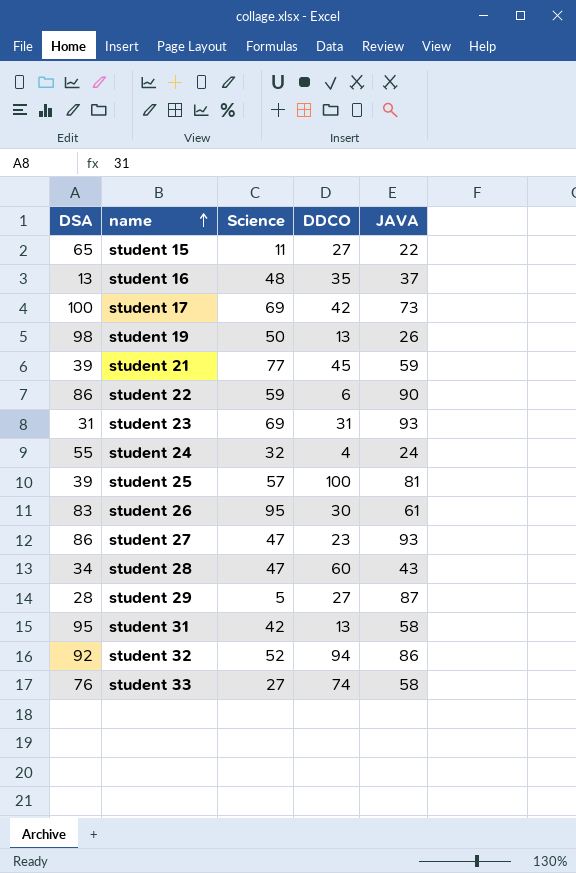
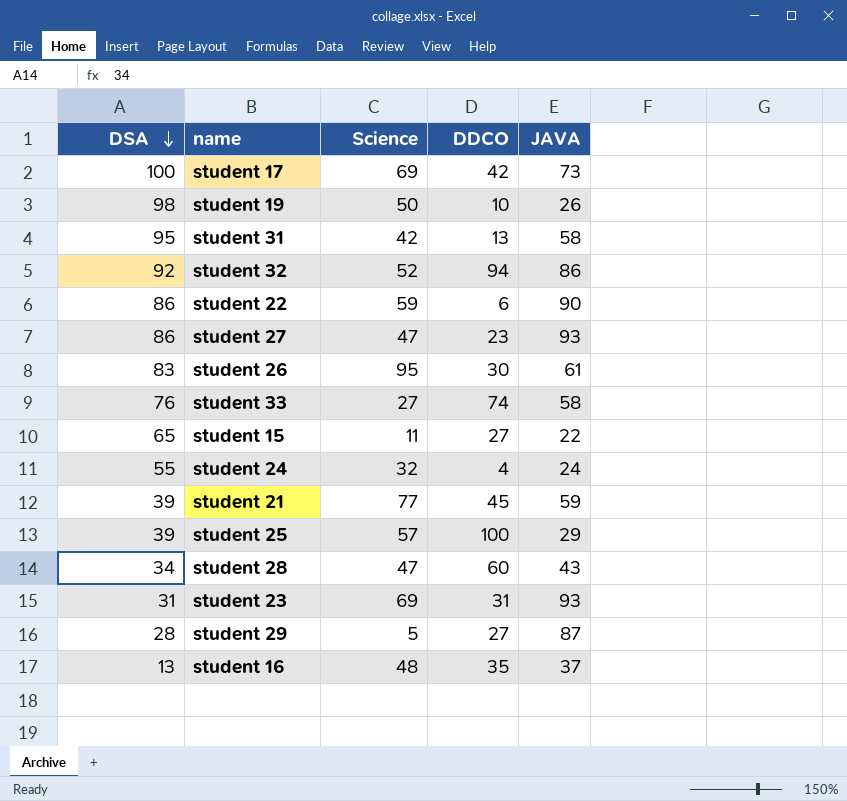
row order: name ascending -> DSA descending
student 19 | DDCO: 13 -> 10
student 25 | JAVA: 81 -> 29

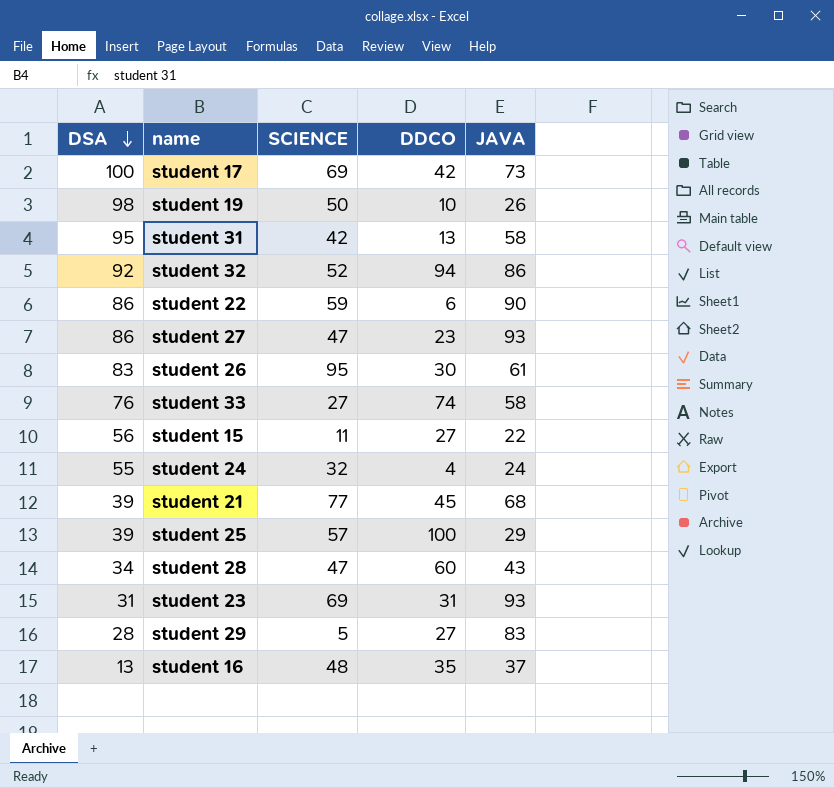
column name: Science -> SCIENCE
student 15 | DSA: 65 -> 56
student 21 | JAVA: 59 -> 68
student 29 | JAVA: 87 -> 83

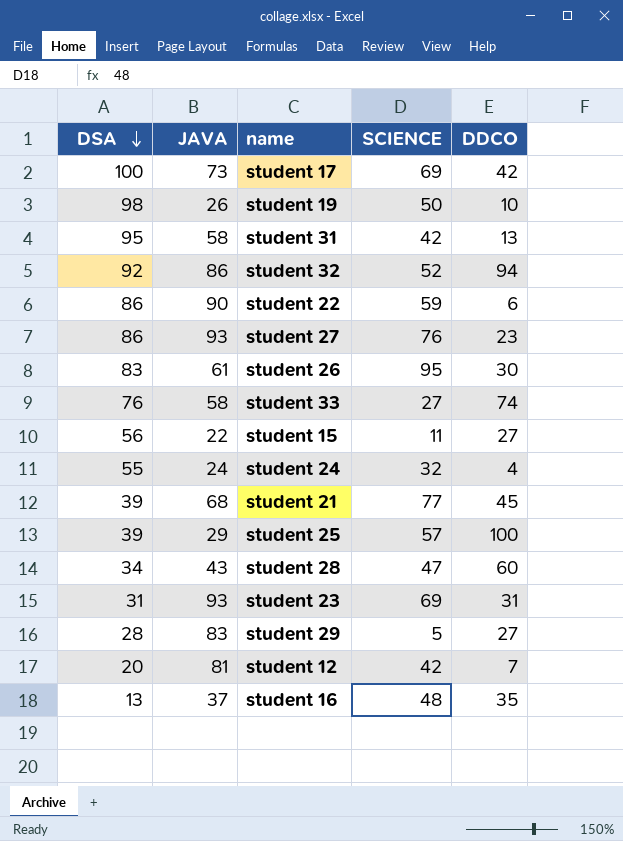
column JAVA | position: 5 -> 2
student 27 | SCIENCE: 47 -> 76
row student 12: none -> 20 | 81 | 42 | 7

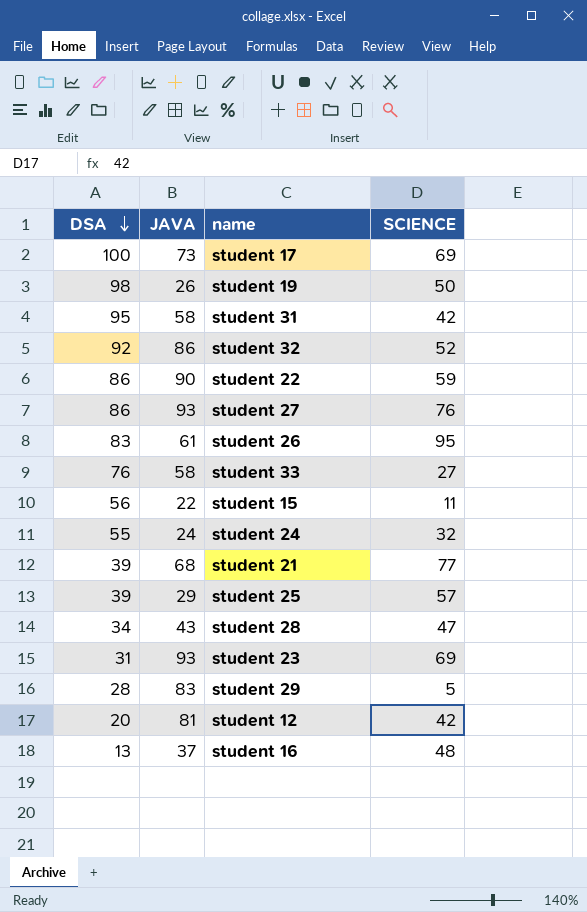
column DDCO | position: 5 -> none

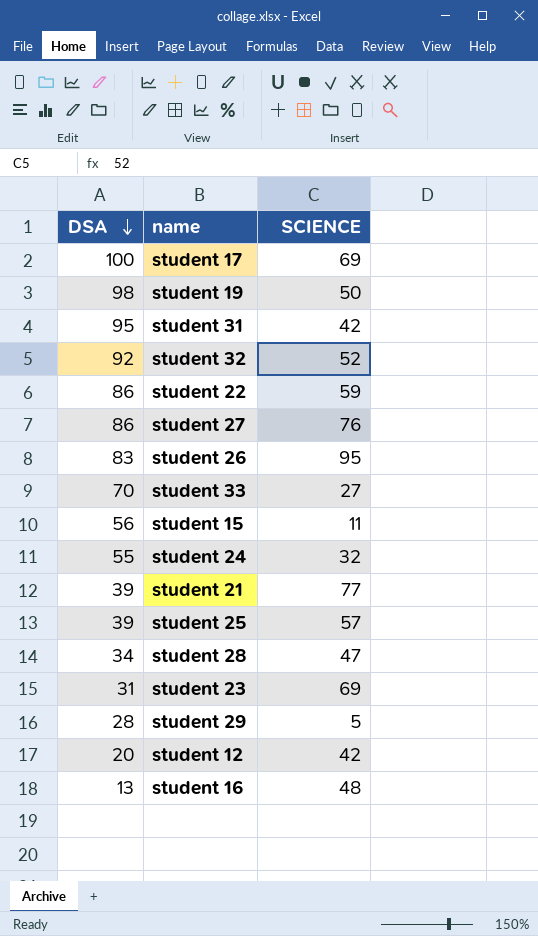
column JAVA | position: 2 -> none
student 33 | DSA: 76 -> 70

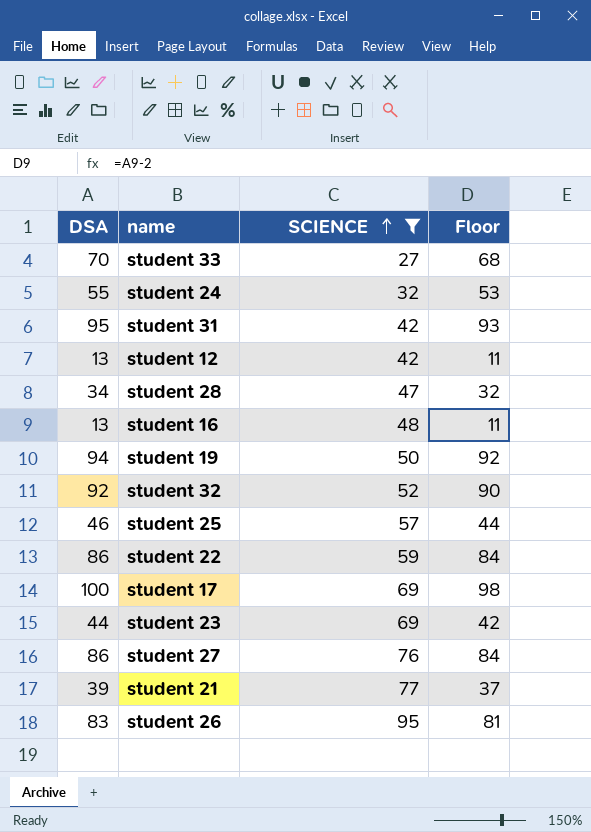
filter: none -> SCIENCE >= 27
row order: DSA descending -> SCIENCE ascending
column Floor | formula: none -> [DSA] - 2
student 12 | DSA: 20 -> 13
student 19 | DSA: 98 -> 94
student 25 | DSA: 39 -> 46
student 23 | DSA: 31 -> 44

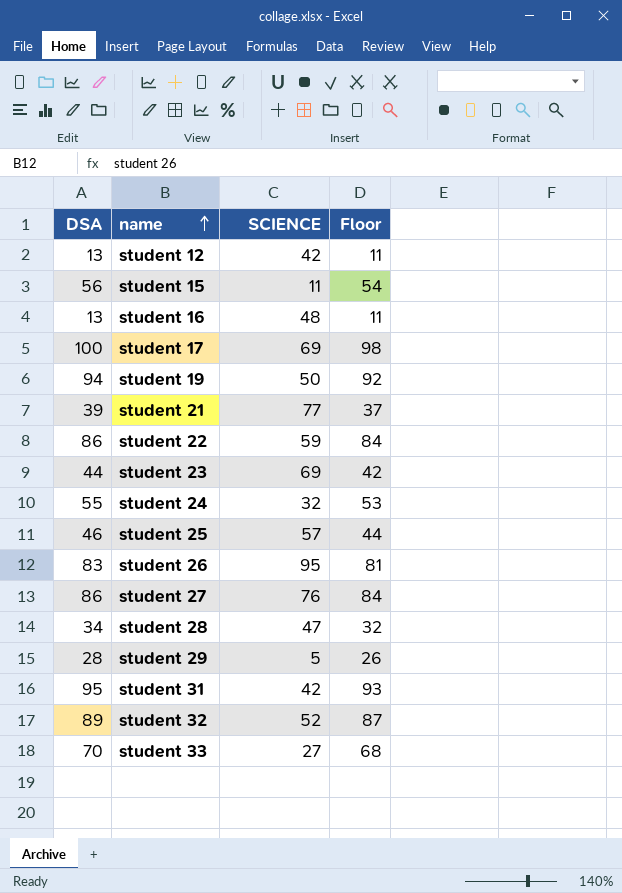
filter: SCIENCE >= 27 -> none
row order: SCIENCE ascending -> name ascending
student 32 | DSA: 92 -> 89
student 32 | Floor: 90 -> 87

